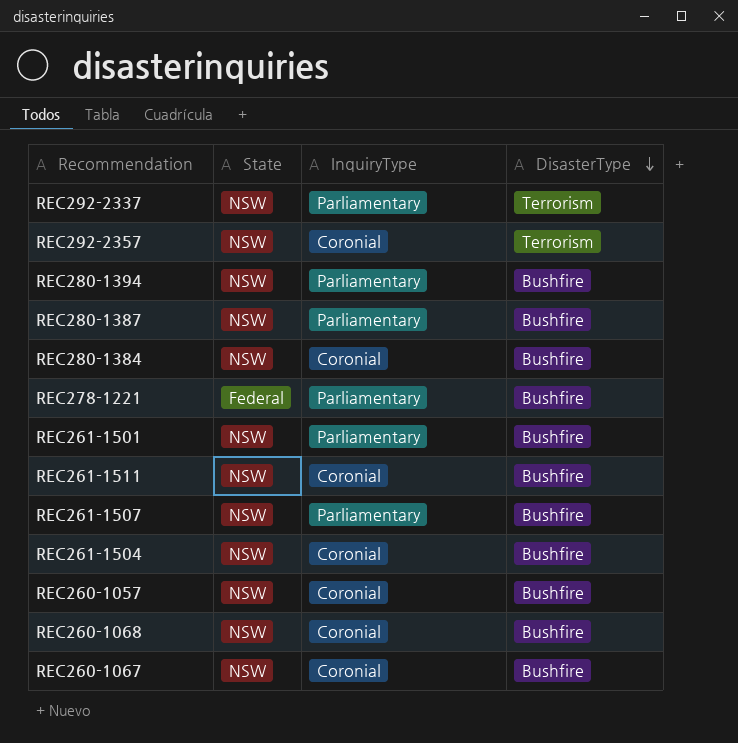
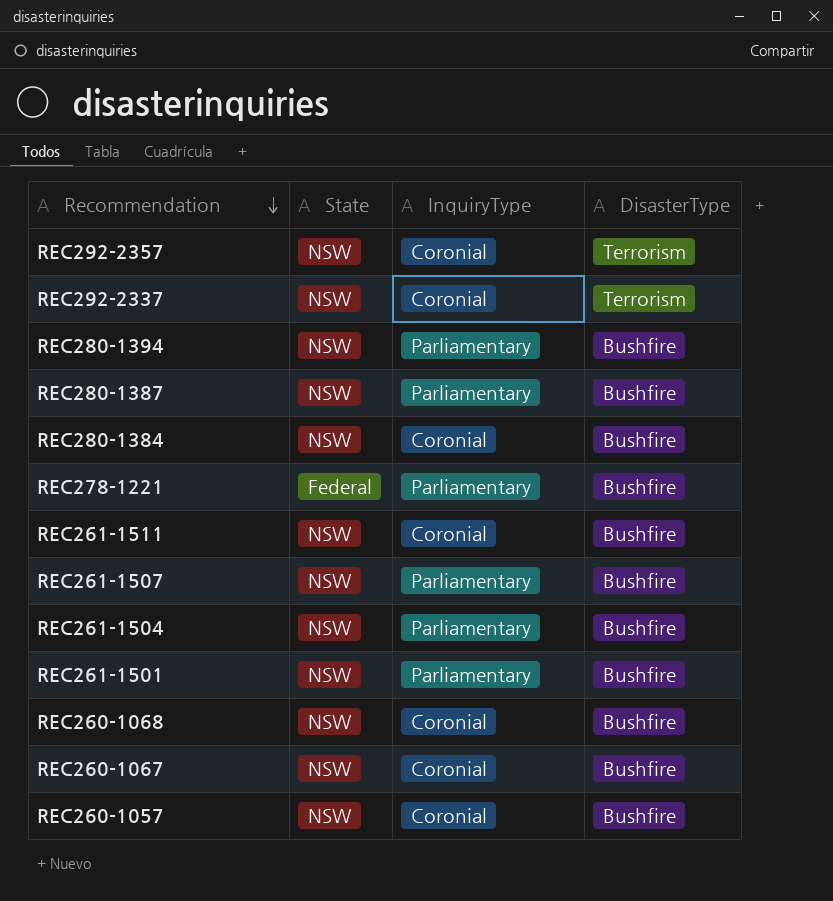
row order: DisasterType descending -> Recommendation descending
REC292-2337 | InquiryType: Parliamentary -> Coronial
REC261-1504 | InquiryType: Coronial -> Parliamentary

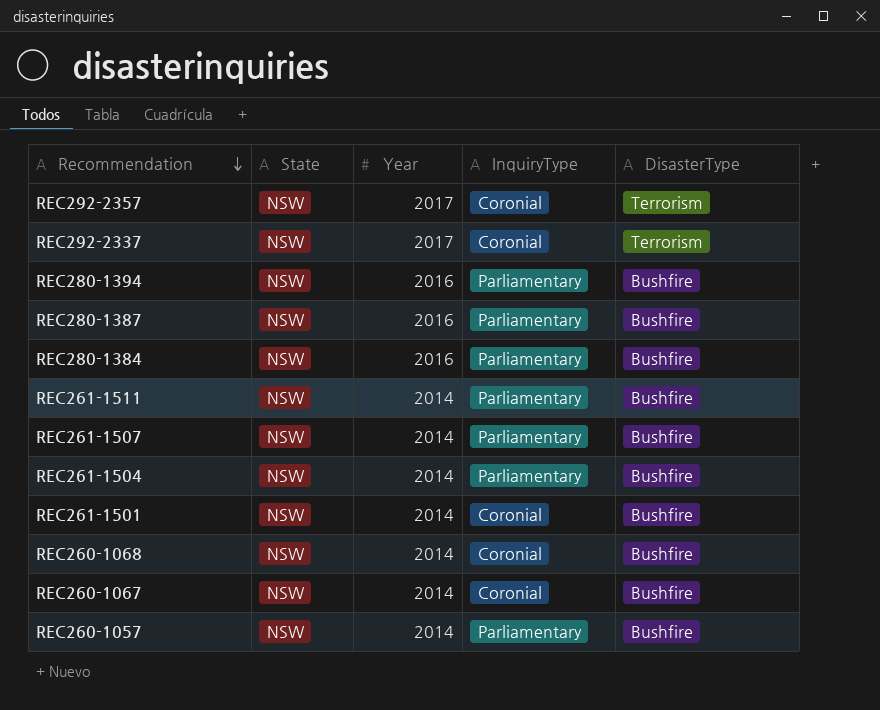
column Year | position: none -> 3
row REC278-1221: Federal | Parliamentary | Bushfire -> none
REC280-1384 | InquiryType: Coronial -> Parliamentary
REC261-1511 | InquiryType: Coronial -> Parliamentary
REC261-1501 | InquiryType: Parliamentary -> Coronial
REC260-1057 | InquiryType: Coronial -> Parliamentary

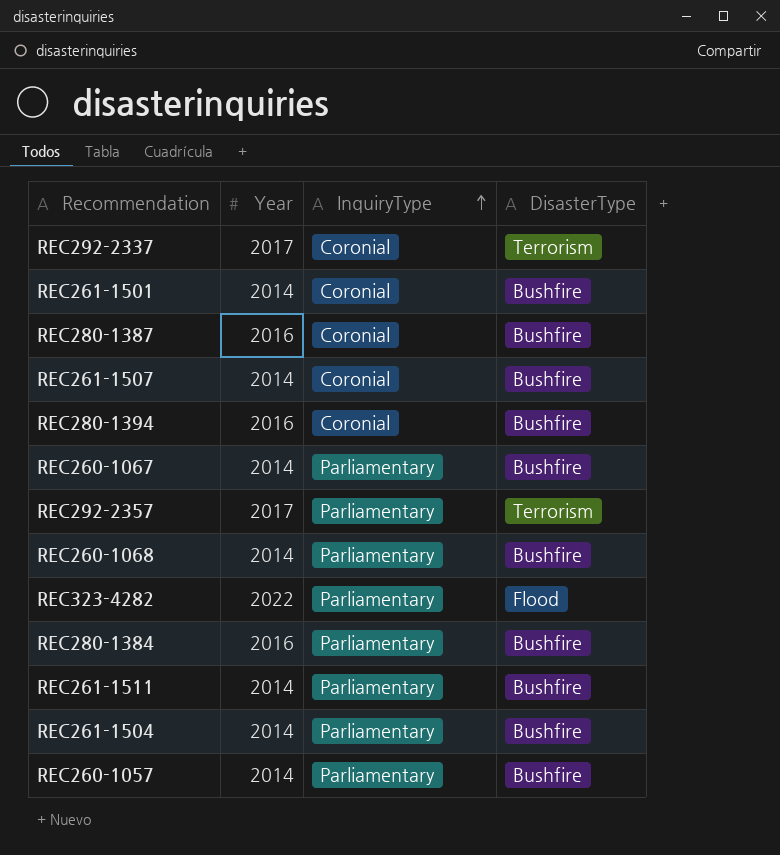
row order: Recommendation descending -> InquiryType ascending
column State | position: 2 -> none
REC280-1387 | InquiryType: Parliamentary -> Coronial
REC261-1507 | InquiryType: Parliamentary -> Coronial
REC280-1394 | InquiryType: Parliamentary -> Coronial
REC260-1067 | InquiryType: Coronial -> Parliamentary
REC292-2357 | InquiryType: Coronial -> Parliamentary
REC260-1068 | InquiryType: Coronial -> Parliamentary
row REC323-4282: none -> 2022 | Parliamentary | Flood

